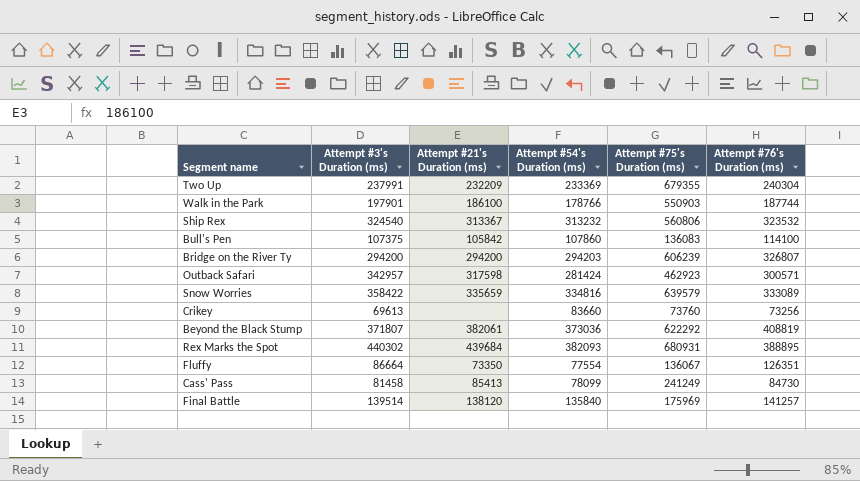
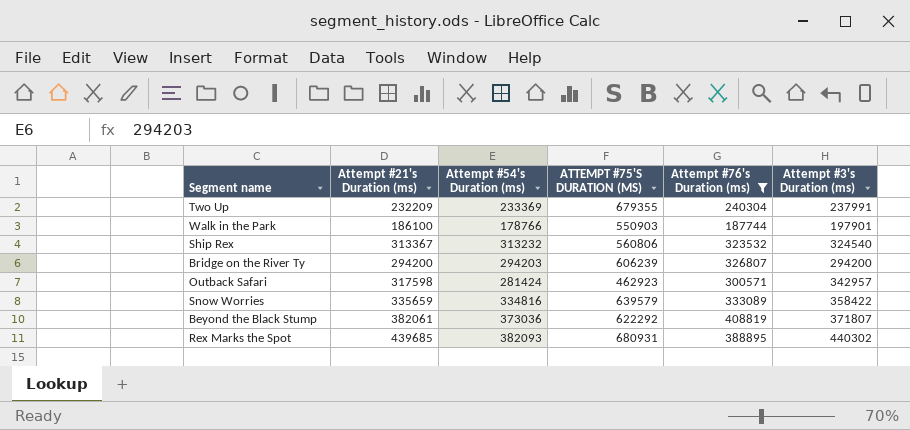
filter: none -> Attempt #76's Duration (ms) >= 187744
column name: Attempt #75's Duration (ms) -> ATTEMPT #75'S DURATION (MS)
column Attempt #3's Duration (ms) | position: 2 -> 6
Rex Marks the Spot | Attempt #21's Duration (ms): 439684 -> 439685

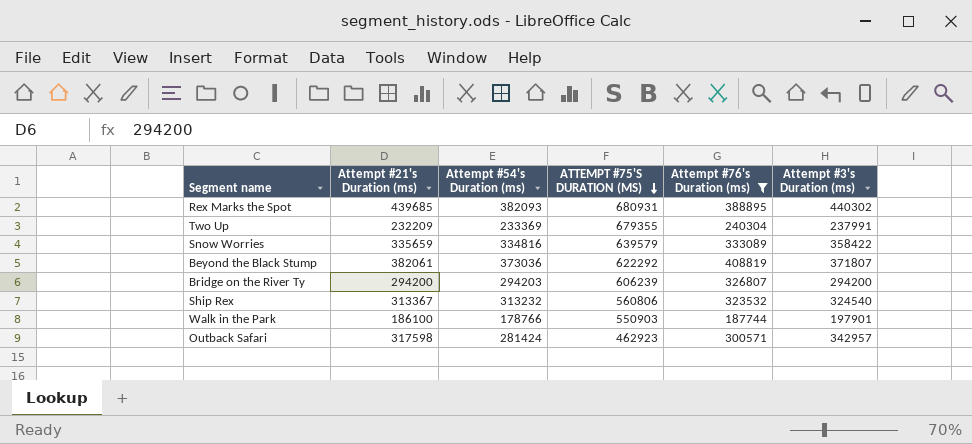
row order: none -> ATTEMPT #75'S DURATION (MS) descending

